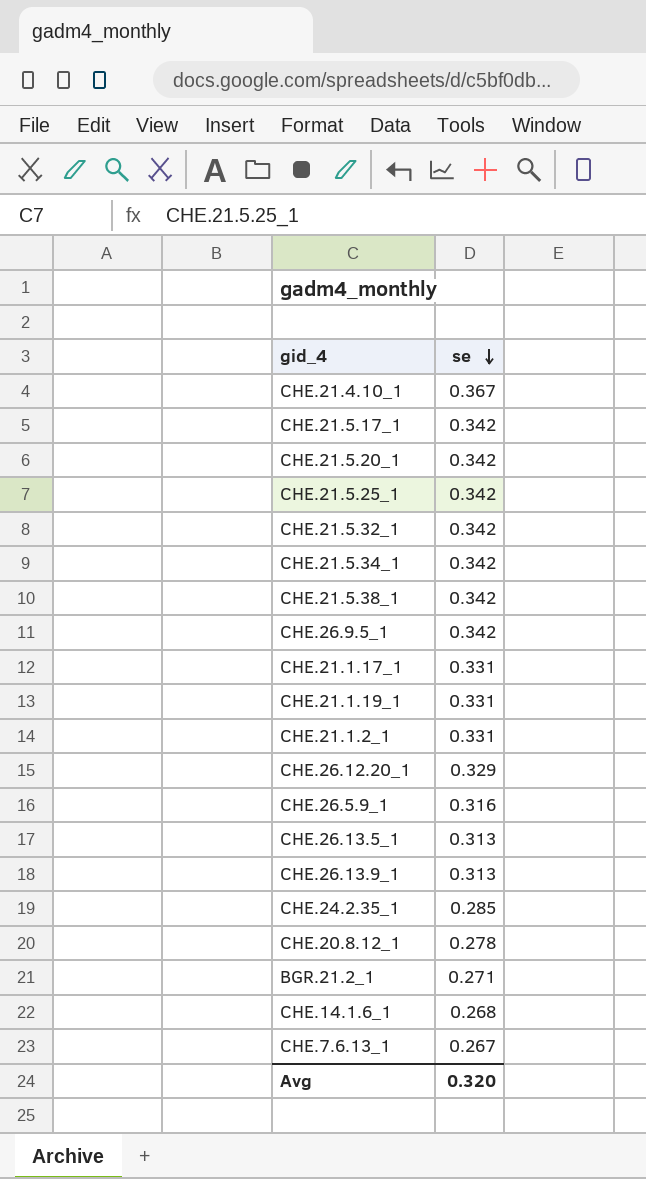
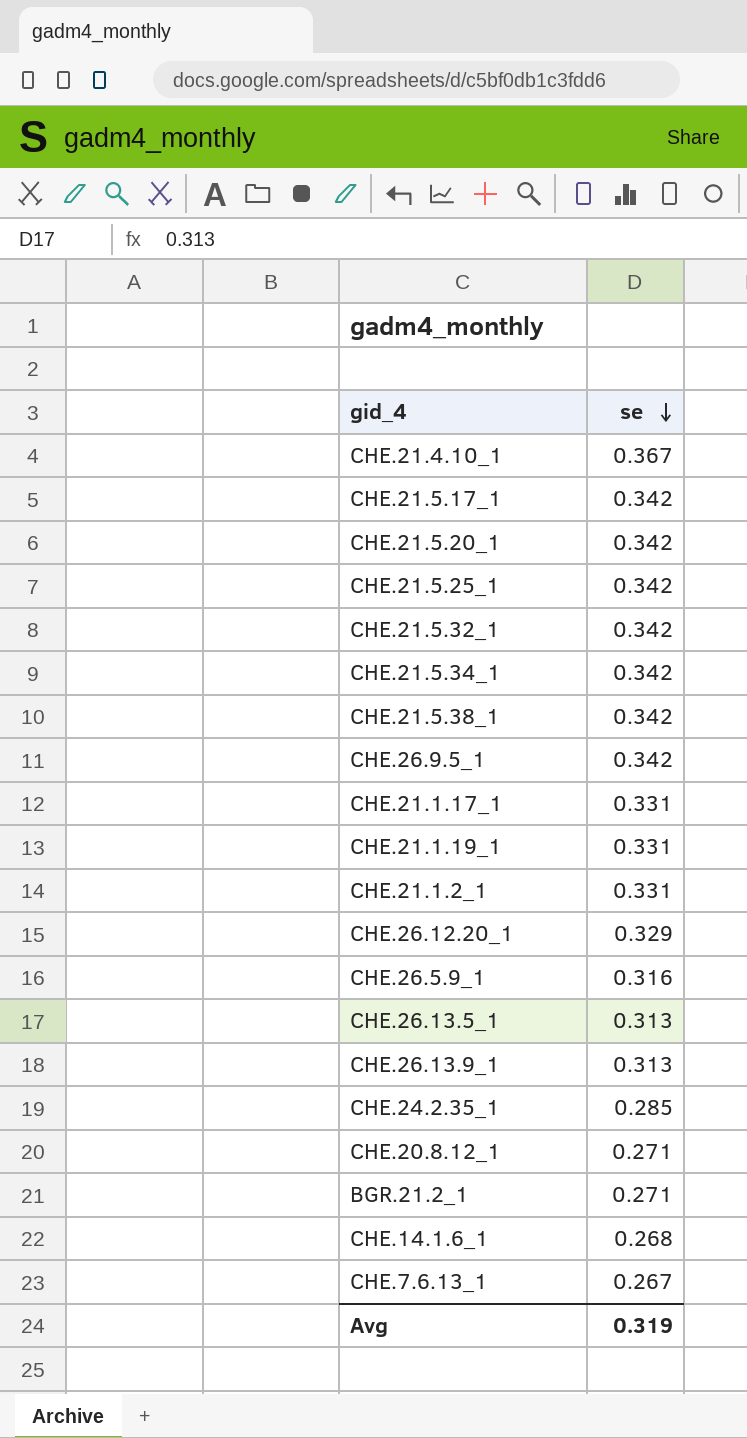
CHE.20.8.12_1 | se: 0.278 -> 0.271
Avg | se: 0.320 -> 0.319

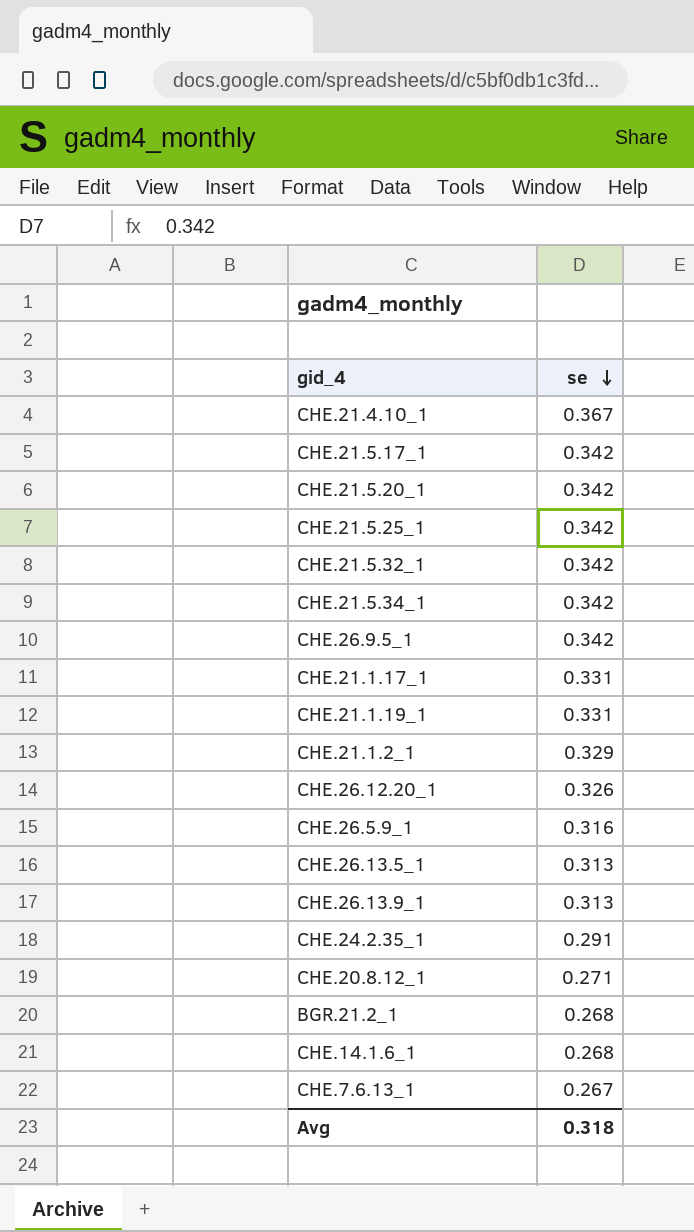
row CHE.21.5.38_1: 0.342 -> none
CHE.21.1.2_1 | se: 0.331 -> 0.329
CHE.26.12.20_1 | se: 0.329 -> 0.326
CHE.24.2.35_1 | se: 0.285 -> 0.291
BGR.21.2_1 | se: 0.271 -> 0.268
Avg | se: 0.319 -> 0.318

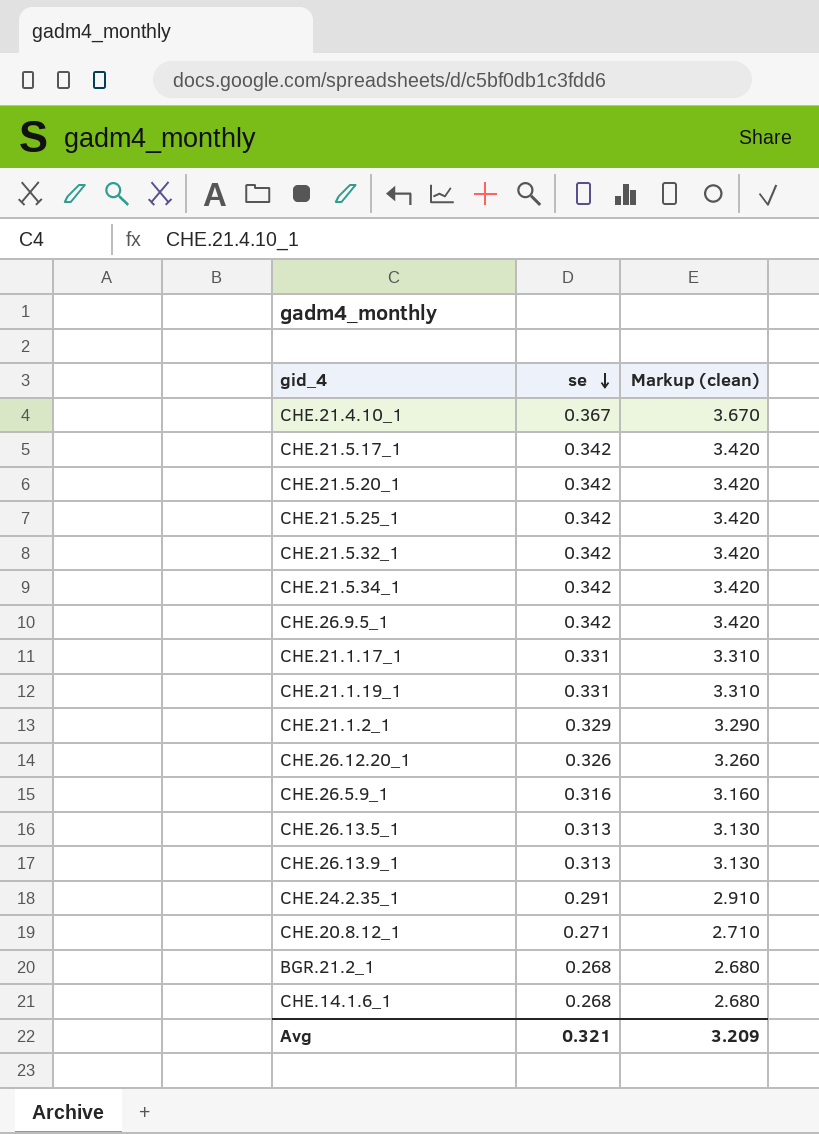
column Markup (clean) | formula: none -> [se] * 10
row CHE.7.6.13_1: 0.267 -> none
Avg | se: 0.318 -> 0.321

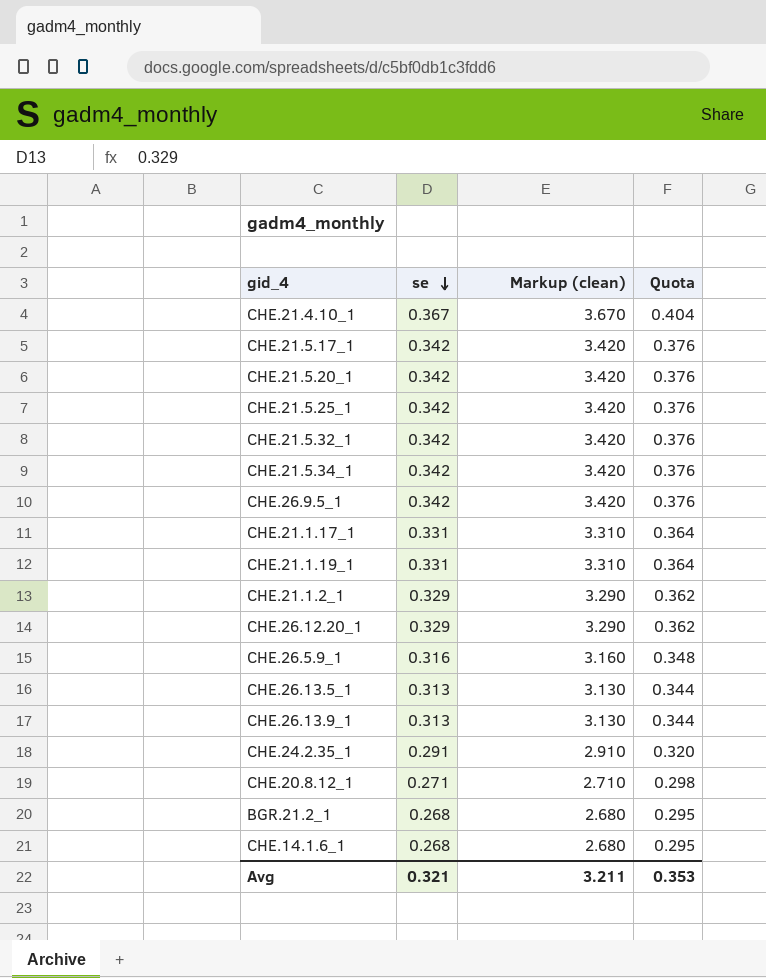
column Quota | formula: none -> [se] * 1.1
CHE.26.12.20_1 | se: 0.326 -> 0.329
CHE.26.12.20_1 | Markup (clean): 3.260 -> 3.290
Avg | Markup (clean): 3.209 -> 3.211

